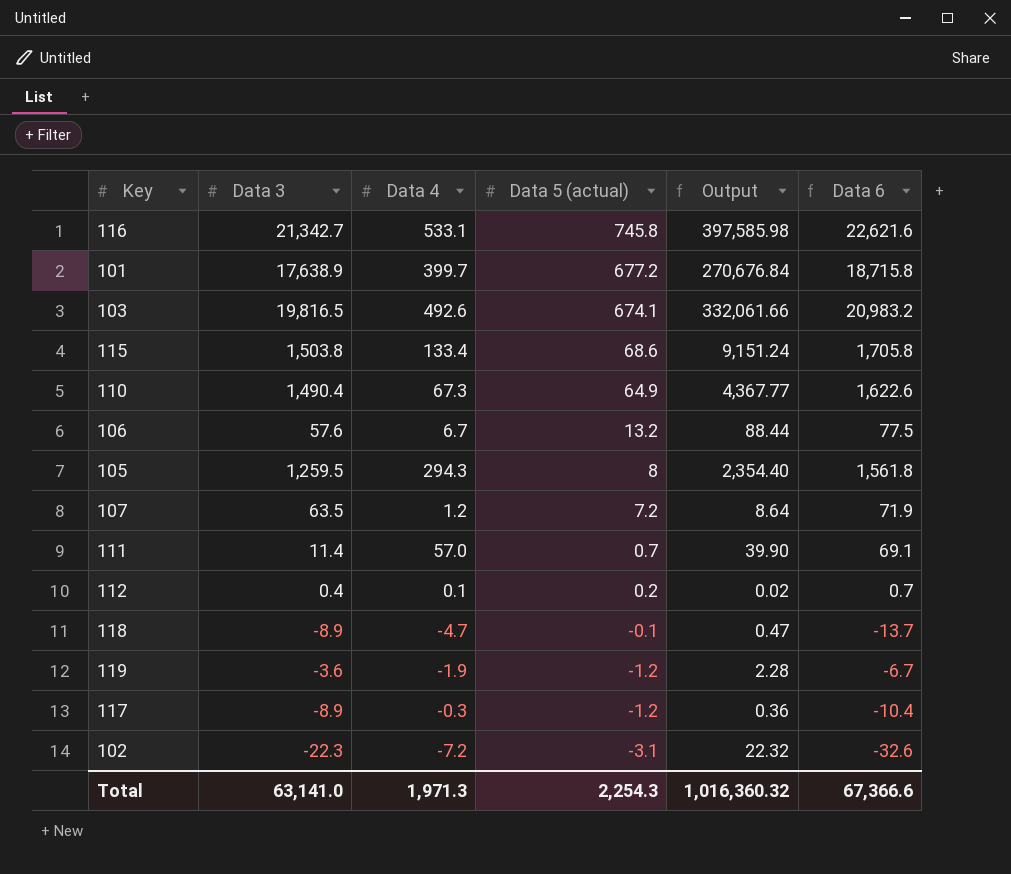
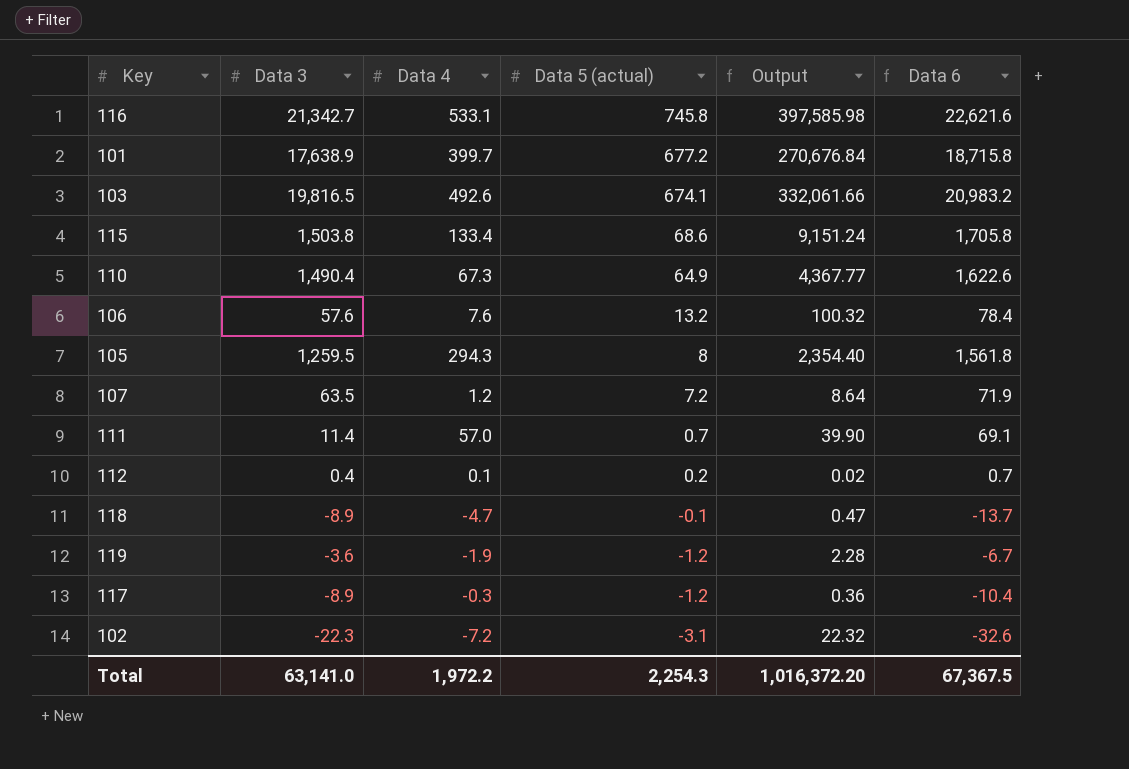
106 | Data 4: 6.7 -> 7.6
106 | Output: 88.44 -> 100.32
106 | Data 6: 77.5 -> 78.4
Total | Data 4: 1,971.3 -> 1,972.2
Total | Output: 1,016,360.32 -> 1,016,372.20
Total | Data 6: 67,366.6 -> 67,367.5

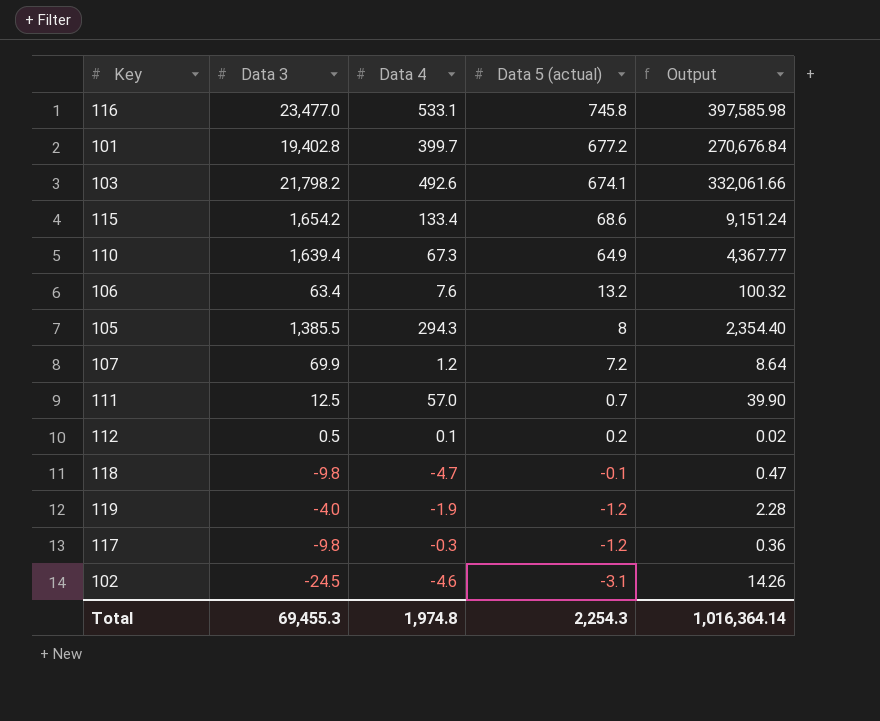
column Data 6 | formula: [Data 3] + [Data 4] + [Data 5 (actual)] -> none
116 | Data 3: 21,342.7 -> 23,477.0
101 | Data 3: 17,638.9 -> 19,402.8
103 | Data 3: 19,816.5 -> 21,798.2
115 | Data 3: 1,503.8 -> 1,654.2
110 | Data 3: 1,490.4 -> 1,639.4
106 | Data 3: 57.6 -> 63.4
105 | Data 3: 1,259.5 -> 1,385.5
107 | Data 3: 63.5 -> 69.9
111 | Data 3: 11.4 -> 12.5
112 | Data 3: 0.4 -> 0.5
118 | Data 3: -8.9 -> -9.8
119 | Data 3: -3.6 -> -4.0
117 | Data 3: -8.9 -> -9.8
102 | Data 3: -22.3 -> -24.5
102 | Data 4: -7.2 -> -4.6
102 | Output: 22.32 -> 14.26
Total | Data 3: 63,141.0 -> 69,455.3
Total | Data 4: 1,972.2 -> 1,974.8
Total | Output: 1,016,372.20 -> 1,016,364.14

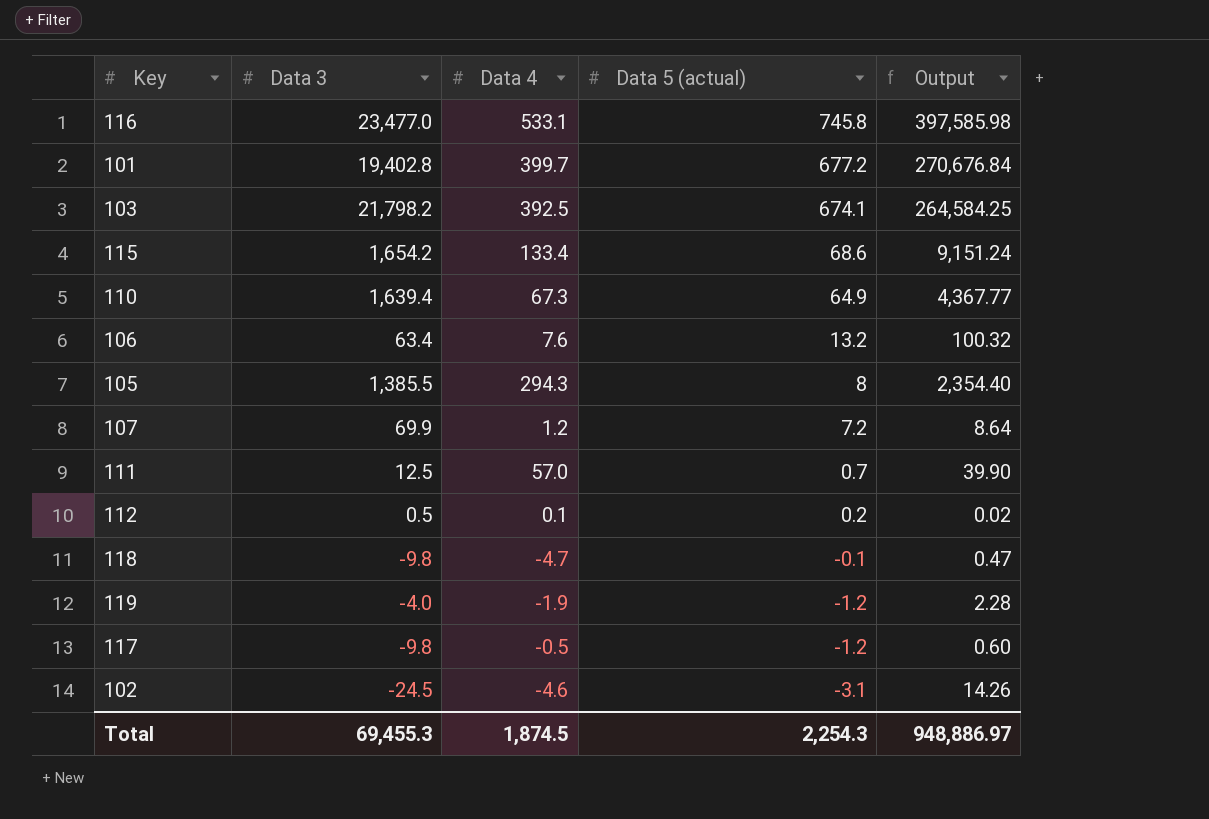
103 | Data 4: 492.6 -> 392.5
103 | Output: 332,061.66 -> 264,584.25
117 | Data 4: -0.3 -> -0.5
117 | Output: 0.36 -> 0.60
Total | Data 4: 1,974.8 -> 1,874.5
Total | Output: 1,016,364.14 -> 948,886.97

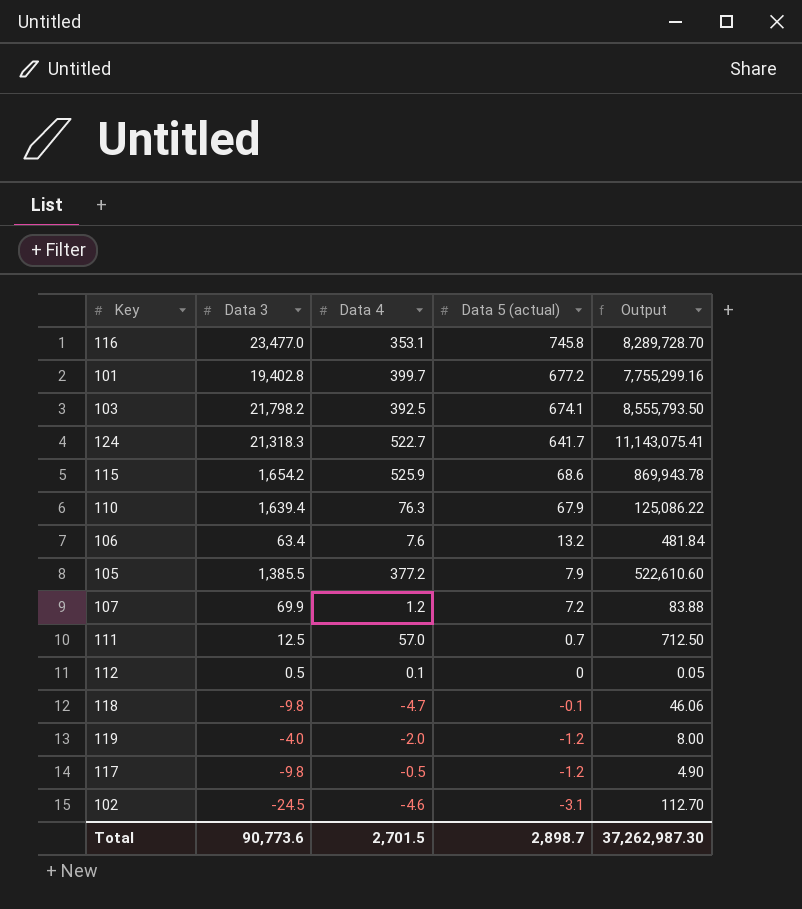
column Output | formula: [Data 4] * [Data 5 (actual)] -> [Data 3] * [Data 4]
116 | Data 4: 533.1 -> 353.1
row 124: none -> 21,318.3 | 522.7 | 641.7 | 11,143,075.41
115 | Data 4: 133.4 -> 525.9
110 | Data 4: 67.3 -> 76.3
110 | Data 5 (actual): 64.9 -> 67.9
105 | Data 4: 294.3 -> 377.2
105 | Data 5 (actual): 8 -> 7.9
112 | Data 5 (actual): 0.2 -> 0
119 | Data 4: -1.9 -> -2.0
Total | Data 3: 69,455.3 -> 90,773.6
Total | Data 4: 1,874.5 -> 2,701.5
Total | Data 5 (actual): 2,254.3 -> 2,898.7
Total | Output: 948,886.97 -> 37,262,987.30

